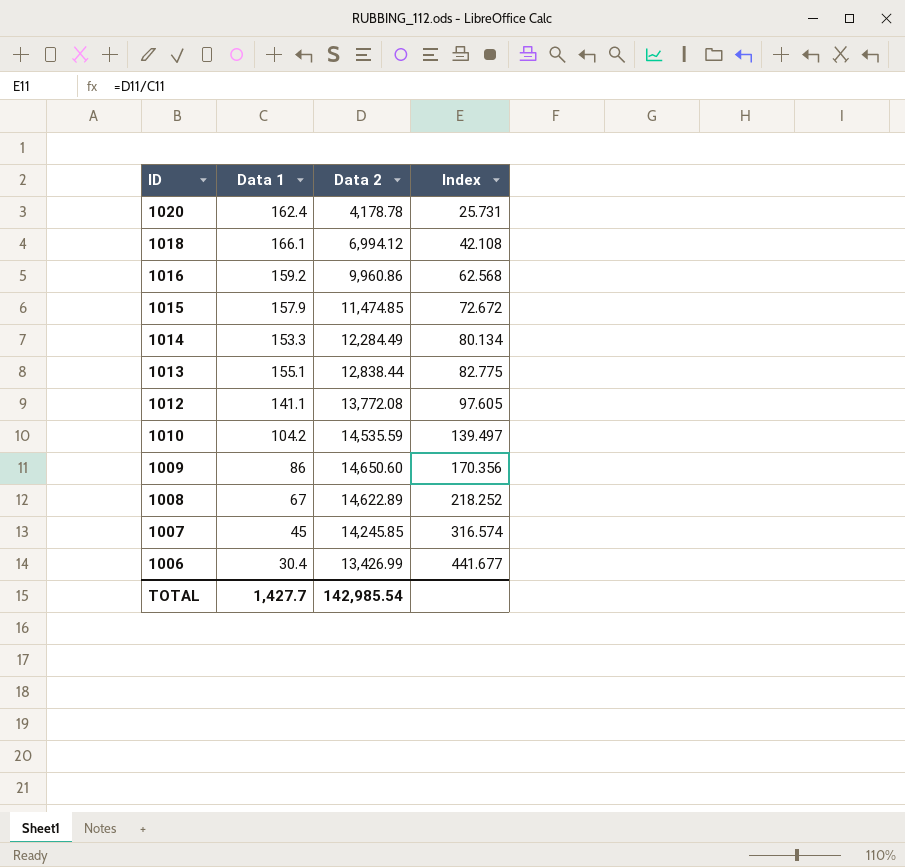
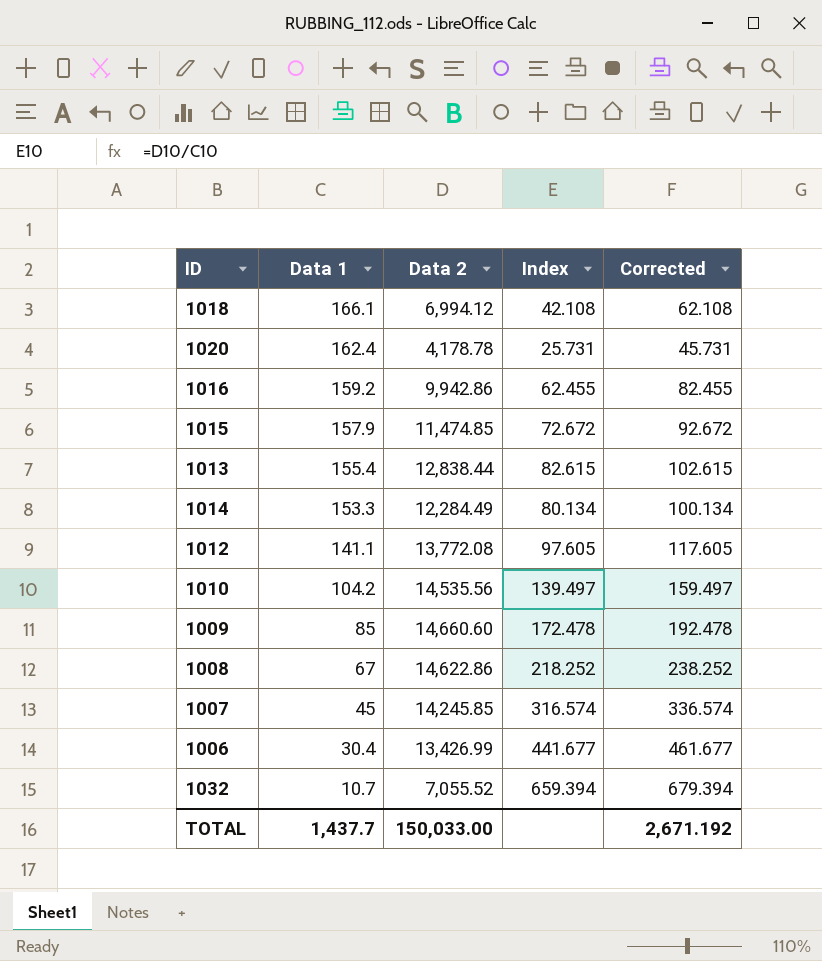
row order: ID descending -> Data 1 descending
column Corrected | formula: none -> [Index] + 20
1016 | Data 2: 9,960.86 -> 9,942.86
1016 | Index: 62.568 -> 62.455
1013 | Data 1: 155.1 -> 155.4
1013 | Index: 82.775 -> 82.615
1010 | Data 2: 14,535.59 -> 14,535.56
1009 | Data 1: 86 -> 85
1009 | Data 2: 14,650.60 -> 14,660.60
1009 | Index: 170.356 -> 172.478
1008 | Data 2: 14,622.89 -> 14,622.86
row 1032: none -> 10.7 | 7,055.52 | 659.394 | 679.394
TOTAL | Data 1: 1,427.7 -> 1,437.7
TOTAL | Data 2: 142,985.54 -> 150,033.00

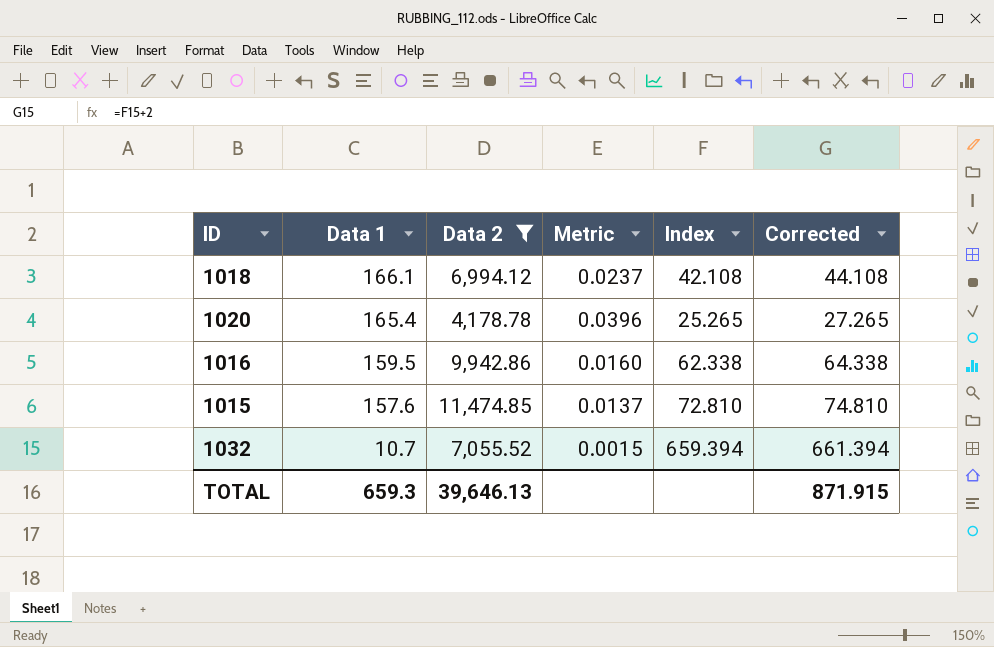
filter: none -> Data 2 <= 11,474.85
column Metric | formula: none -> [Data 1] / [Data 2]
column Corrected | formula: [Index] + 20 -> [Index] + 2
1020 | Data 1: 162.4 -> 165.4
1020 | Index: 25.731 -> 25.265
1016 | Data 1: 159.2 -> 159.5
1016 | Index: 62.455 -> 62.338
1015 | Data 1: 157.9 -> 157.6
1015 | Index: 72.672 -> 72.810
TOTAL | Data 1: 1,437.7 -> 659.3
TOTAL | Data 2: 150,033.00 -> 39,646.13
TOTAL | Corrected: 2,671.192 -> 871.915

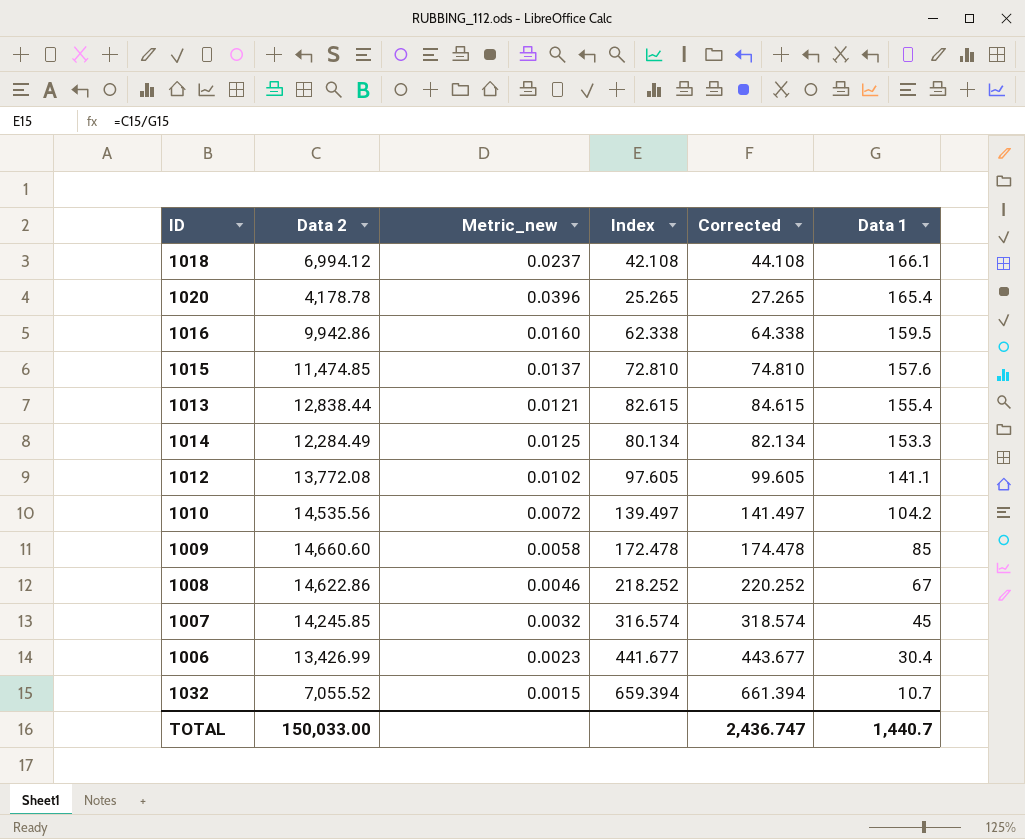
filter: Data 2 <= 11,474.85 -> none
column name: Metric -> Metric_new
column Data 1 | position: 2 -> 6
TOTAL | Data 2: 39,646.13 -> 150,033.00
TOTAL | Corrected: 871.915 -> 2,436.747
TOTAL | Data 1: 659.3 -> 1,440.7

